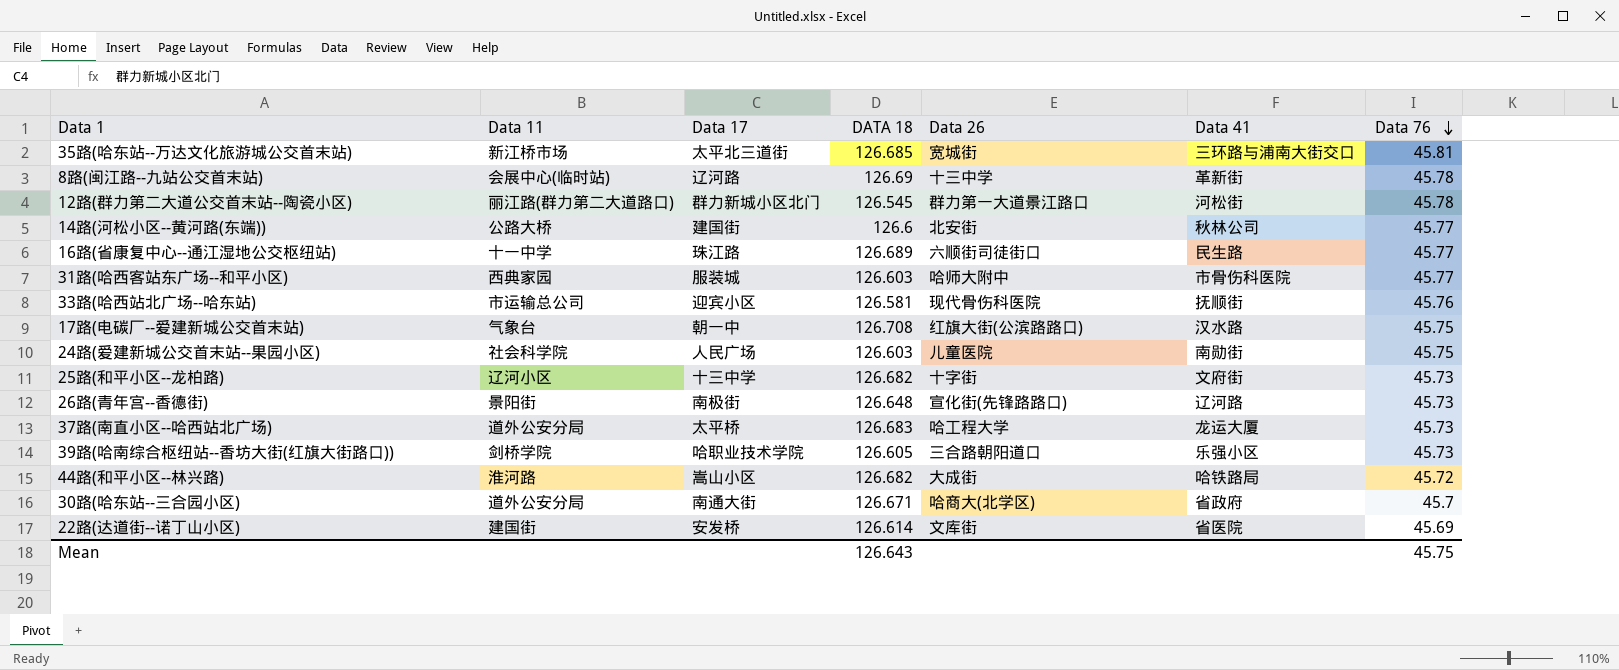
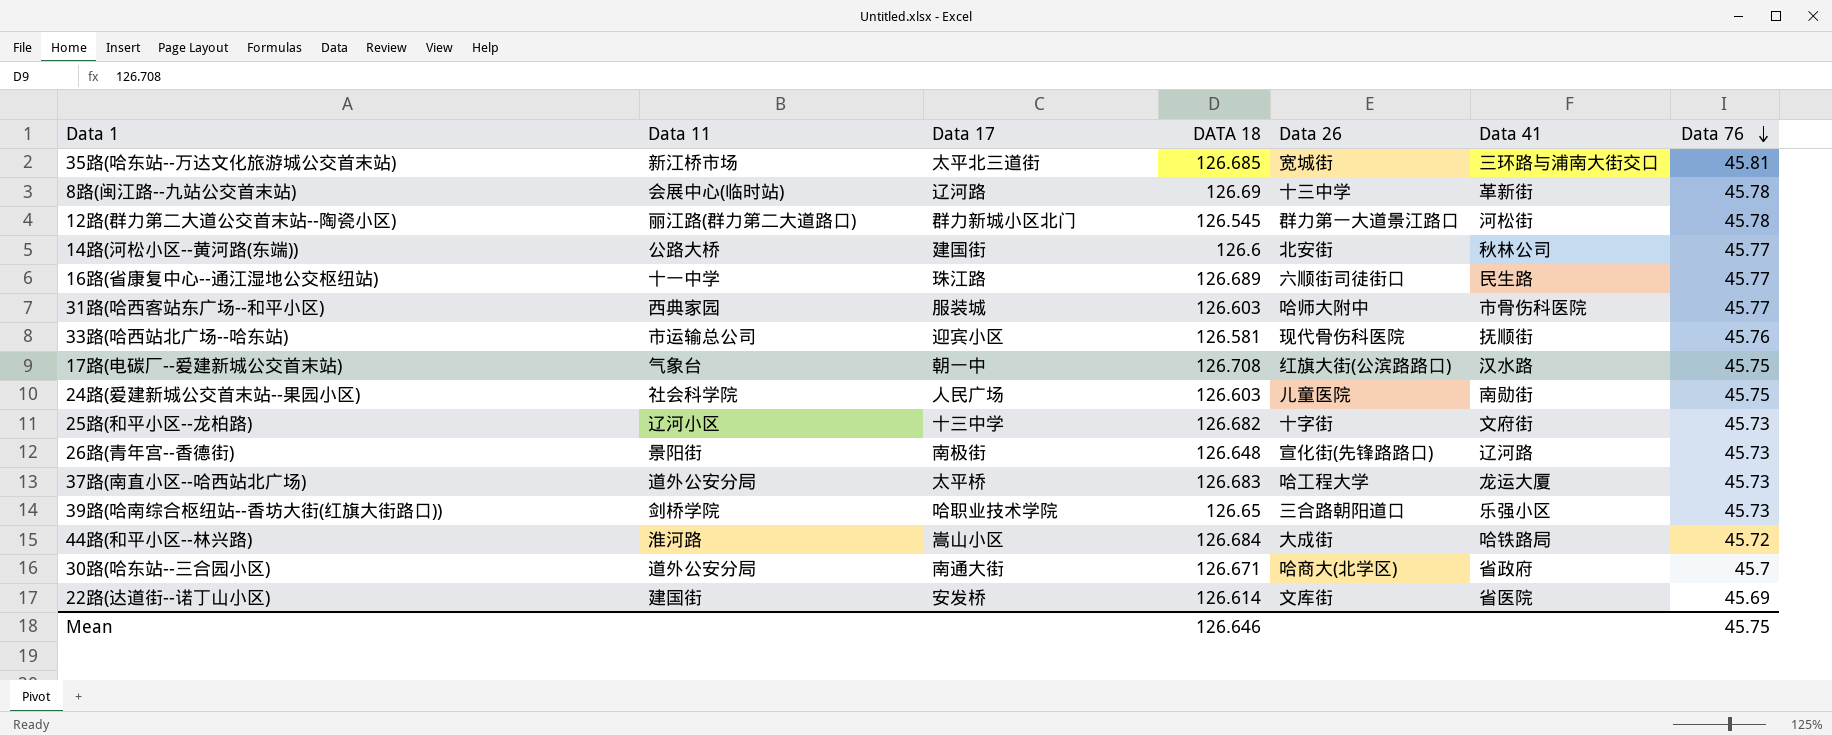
39路(哈南综合枢纽站--香坊大街(红旗大街路口)) | DATA 18: 126.605 -> 126.65
44路(和平小区--林兴路) | DATA 18: 126.682 -> 126.684
Mean | DATA 18: 126.643 -> 126.646

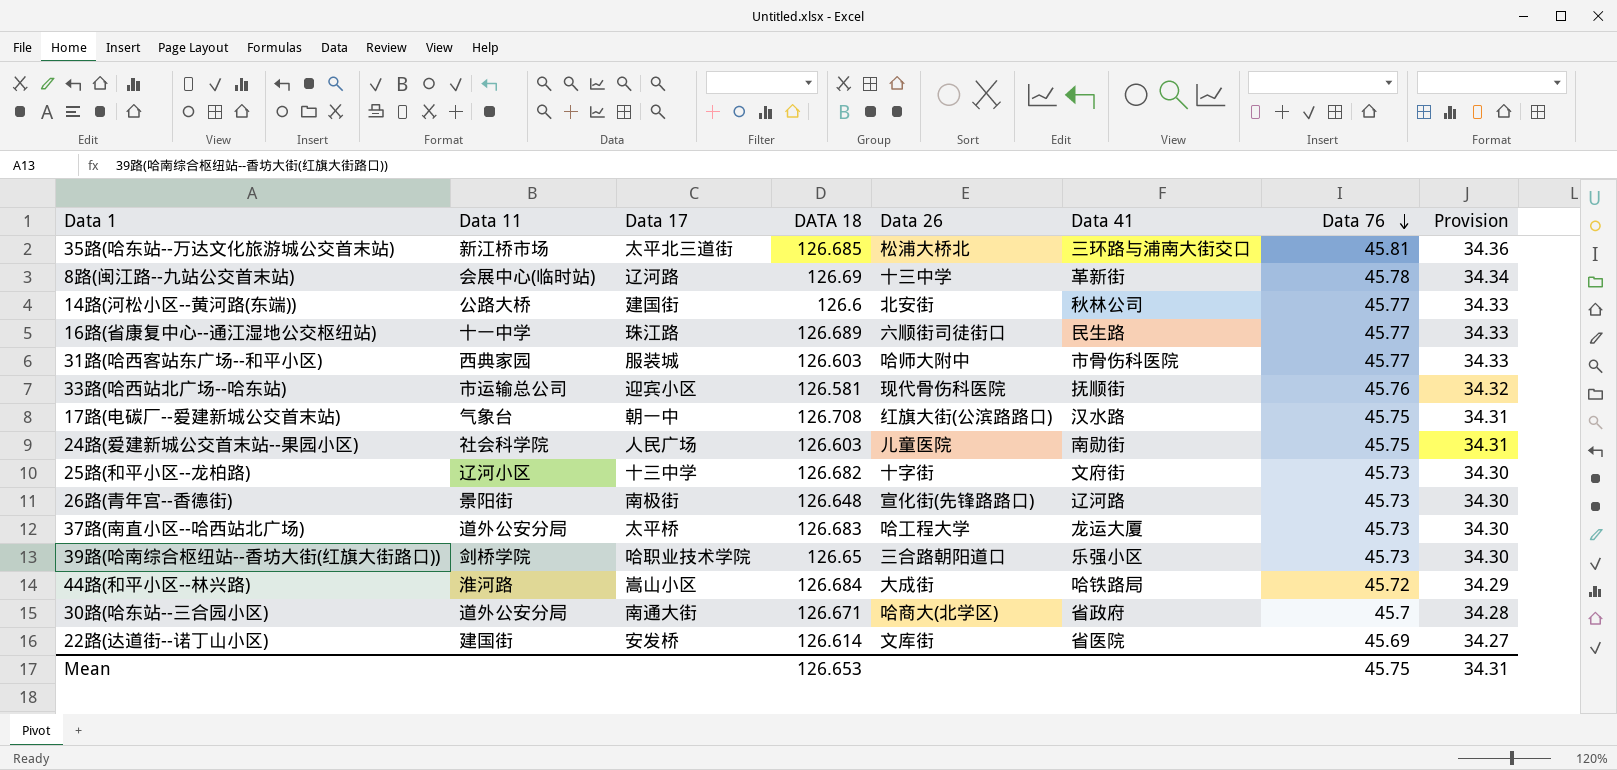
column Provision | formula: none -> [Data 76] * 0.75
row 12路(群力第二大道公交首末站--陶瓷小区): 丽江路(群力第二大道路口) | 群力新城小区北门 | 126.545 | 群力第一大道景江路口 | 河松街 | 45.78 -> none
35路(哈东站--万达文化旅游城公交首末站) | Data 26: 宽城街 -> 松浦大桥北
Mean | DATA 18: 126.646 -> 126.653

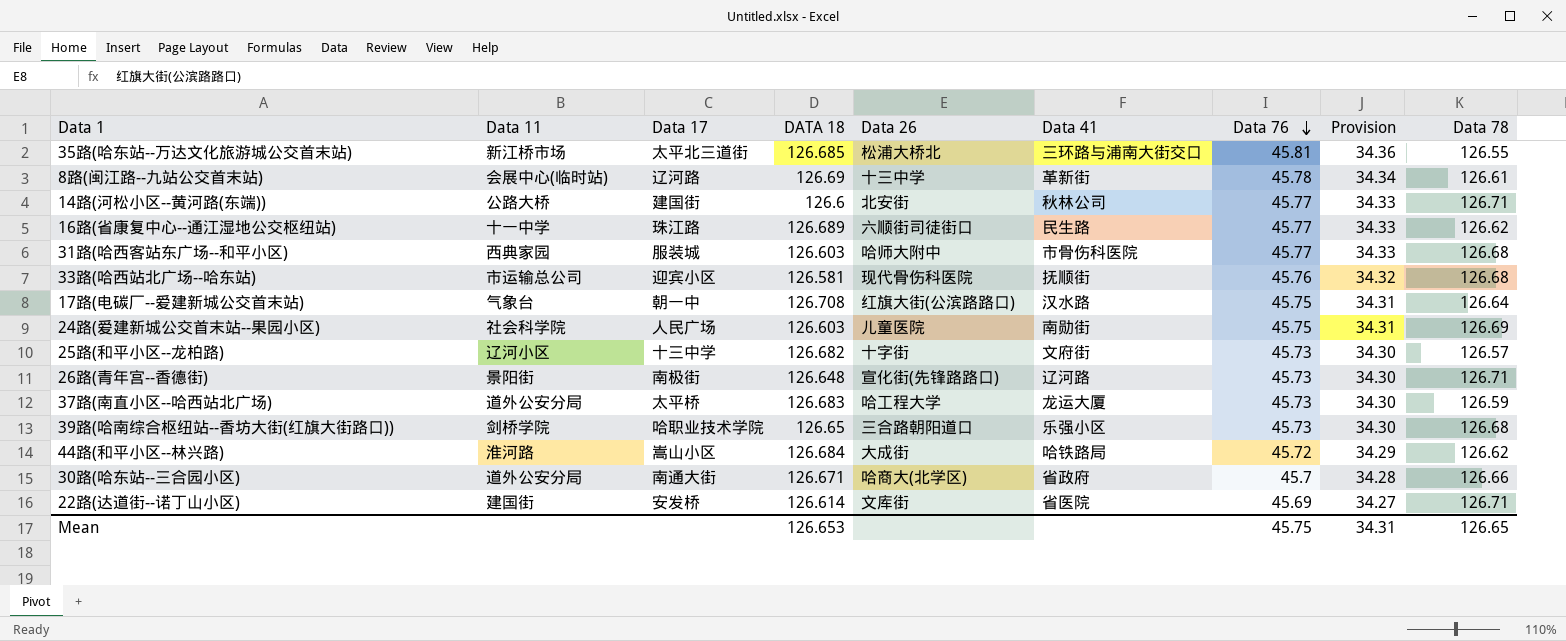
column Data 78 | position: none -> 9

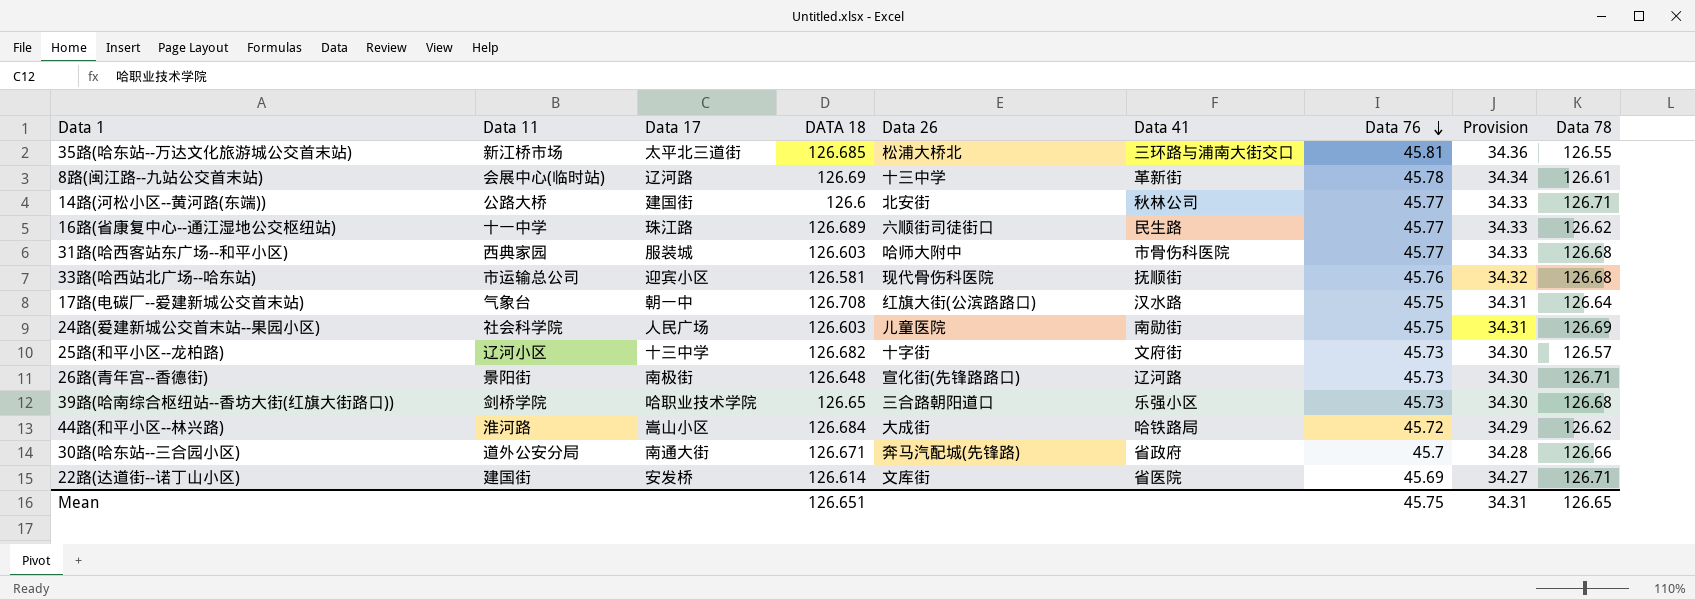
row 37路(南直小区--哈西站北广场): 道外公安分局 | 太平桥 | 126.683 | 哈工程大学 | 龙运大厦 | 45.73 | 34.30 | 126.59 -> none
30路(哈东站--三合园小区) | Data 26: 哈商大(北学区) -> 奔马汽配城(先锋路)
Mean | DATA 18: 126.653 -> 126.651

